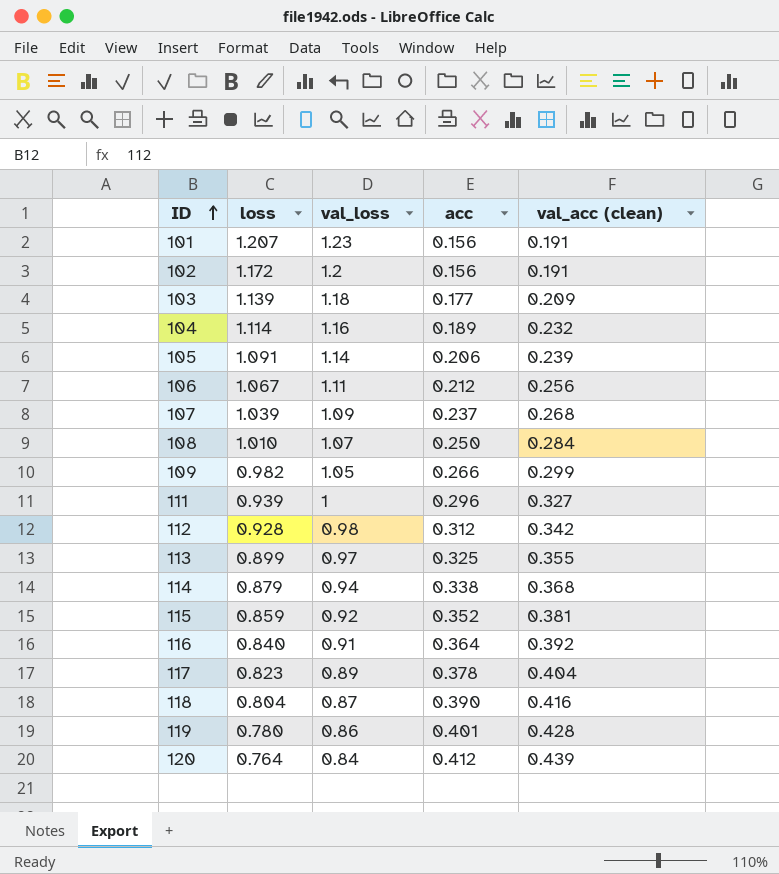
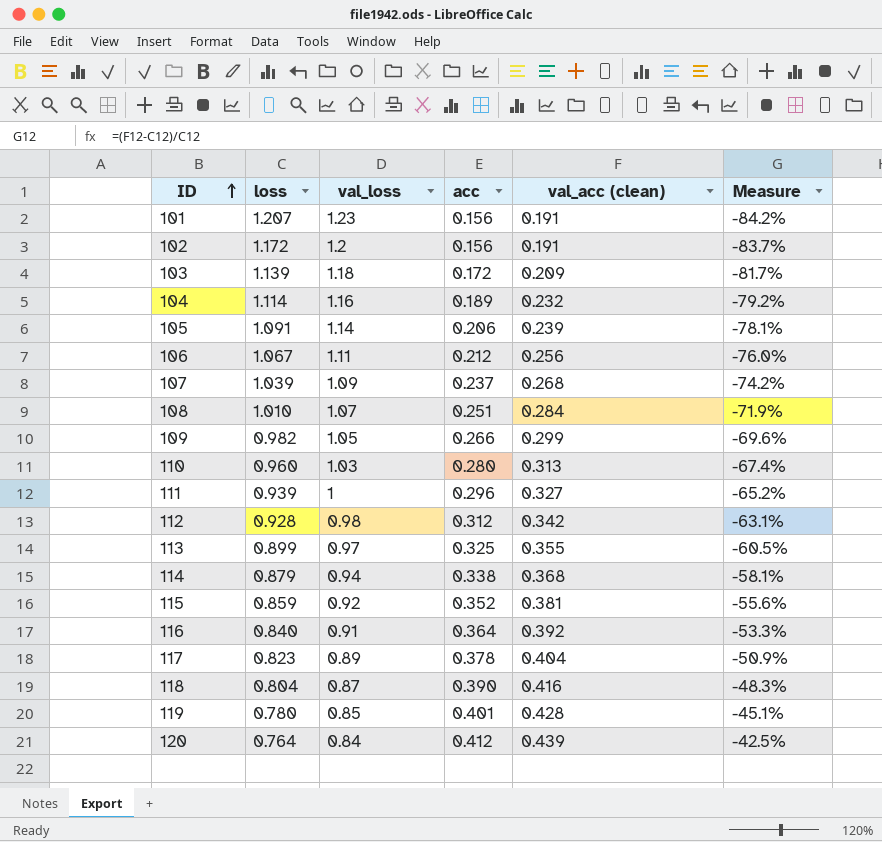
column Measure | formula: none -> ([val_acc (clean)] - [loss]) / [loss]
103 | acc: 0.177 -> 0.172
108 | acc: 0.250 -> 0.251
row 110: none -> 0.960 | 1.03 | 0.280 | 0.313 | -67.4%
119 | val_loss: 0.86 -> 0.85

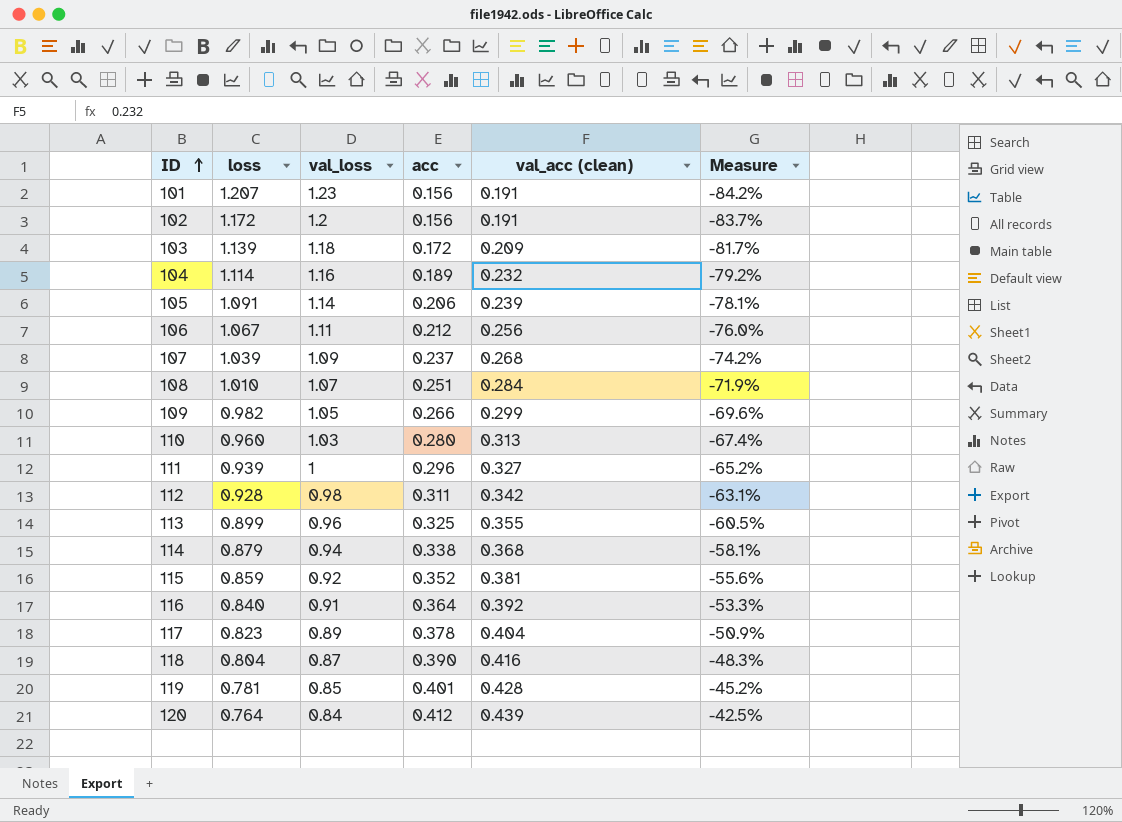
112 | acc: 0.312 -> 0.311
113 | val_loss: 0.97 -> 0.96
119 | loss: 0.780 -> 0.781
119 | Measure: -45.1% -> -45.2%

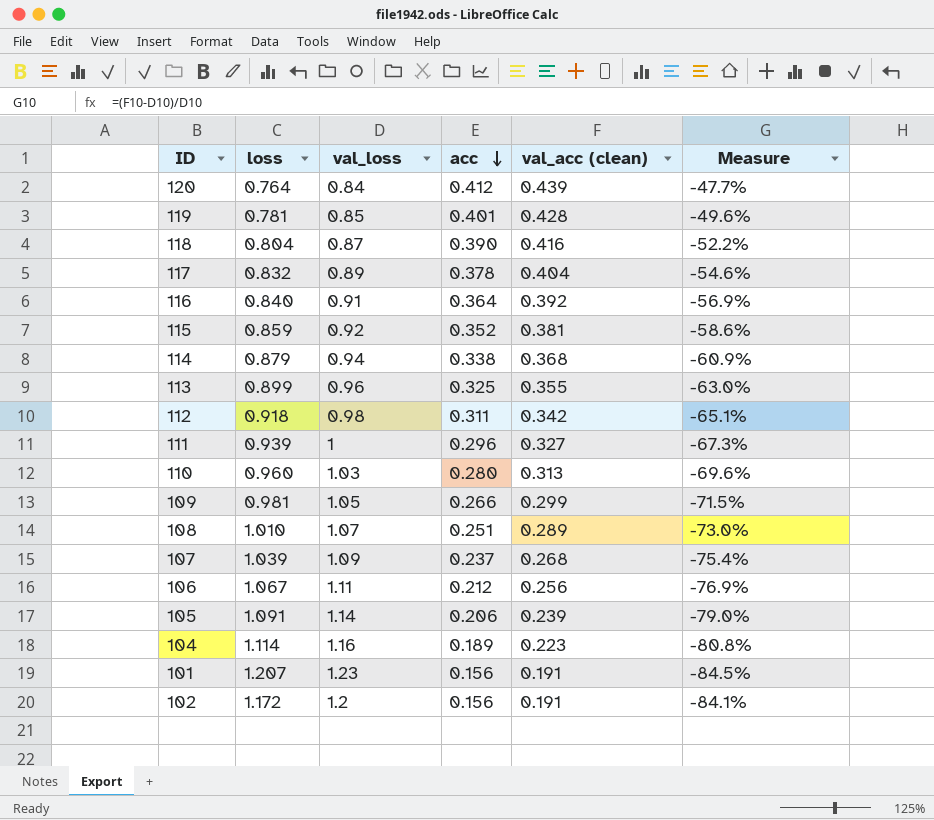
row order: ID ascending -> acc descending
column Measure | formula: ([val_acc (clean)] - [loss]) / [loss] -> ([val_acc (clean)] - [val_loss]) / [val_loss]
row 103: 1.139 | 1.18 | 0.172 | 0.209 | -81.7% -> none
117 | loss: 0.823 -> 0.832
112 | loss: 0.928 -> 0.918
109 | loss: 0.982 -> 0.981
108 | val_acc (clean): 0.284 -> 0.289
104 | val_acc (clean): 0.232 -> 0.223

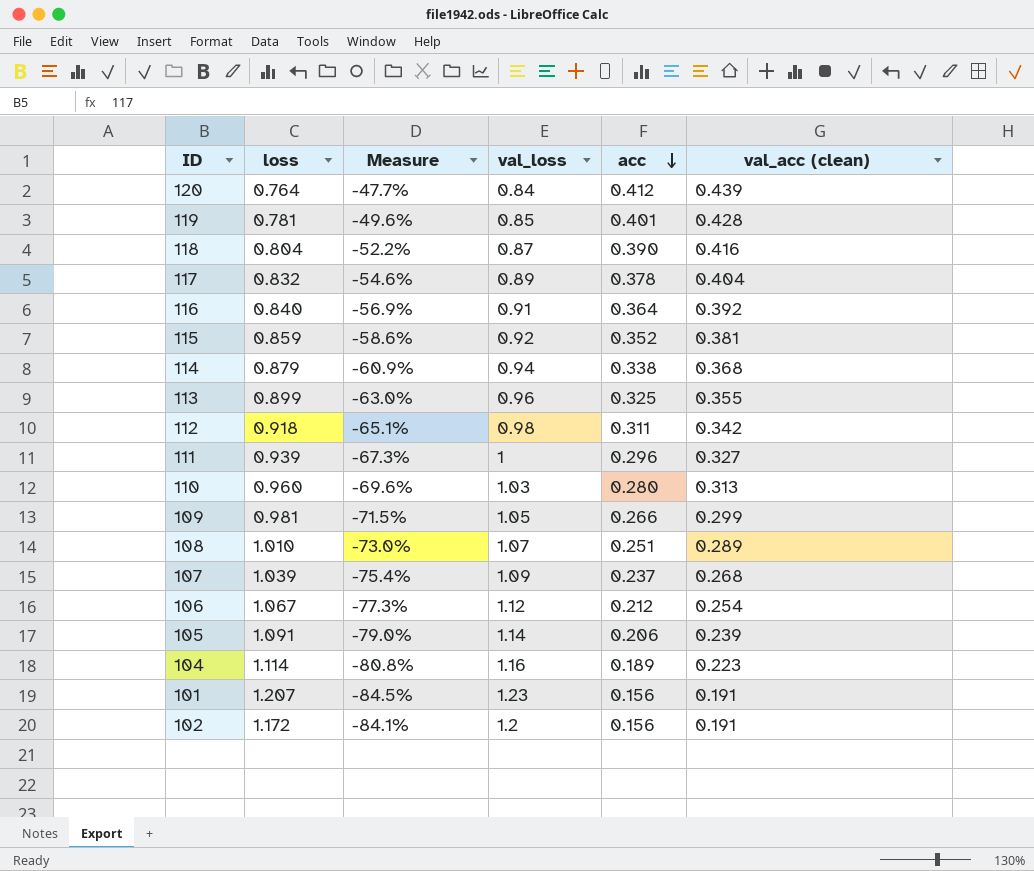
column Measure | position: 6 -> 3
106 | Measure: -76.9% -> -77.3%
106 | val_loss: 1.11 -> 1.12
106 | val_acc (clean): 0.256 -> 0.254

